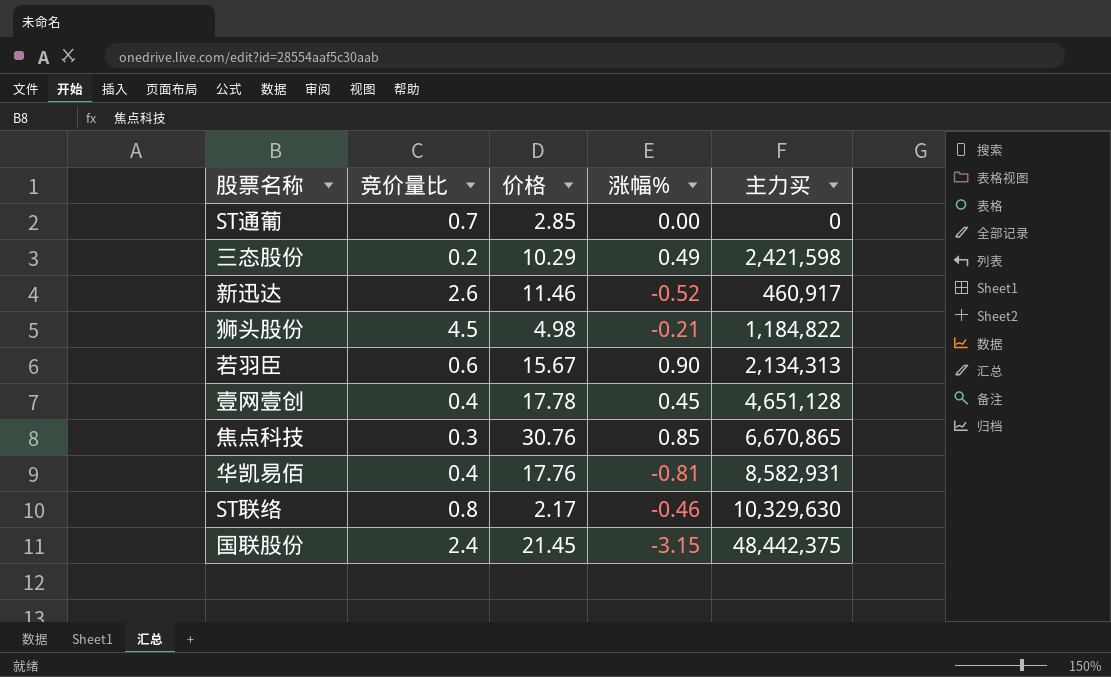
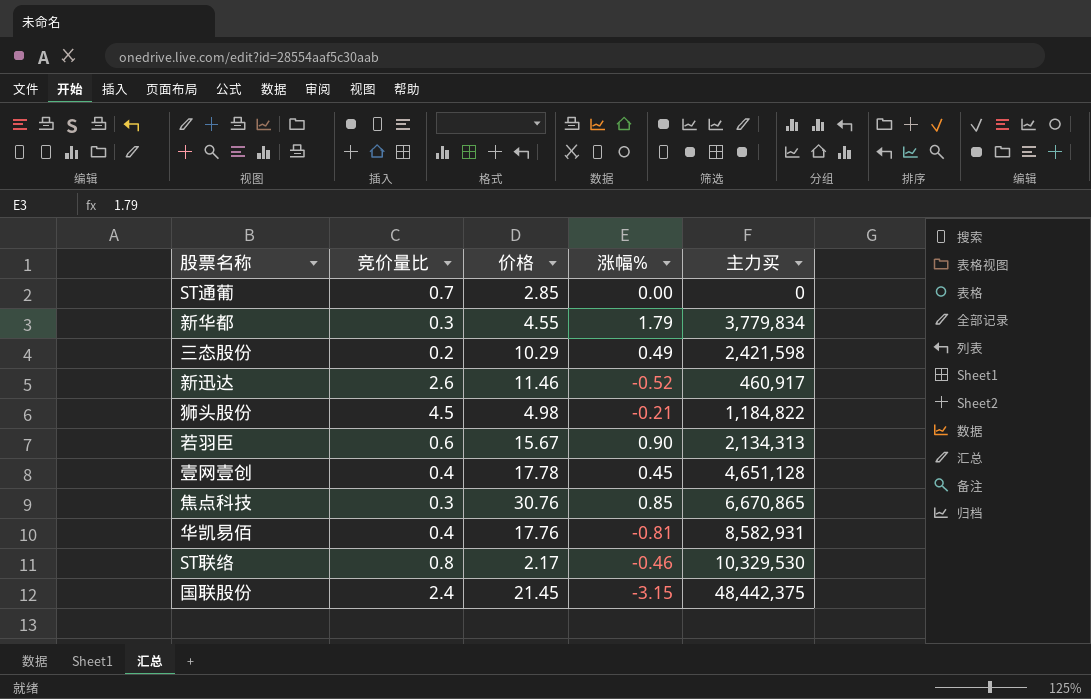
row 新华都: none -> 0.3 | 4.55 | 1.79 | 3,779,834
ST联络 | 主力买: 10,329,630 -> 10,329,530

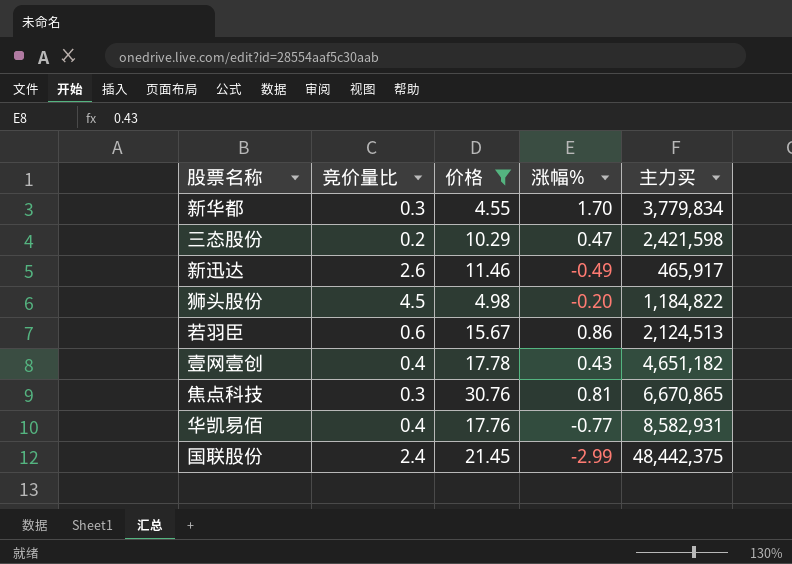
filter: none -> 价格 >= 4.55
新华都 | 涨幅%: 1.79 -> 1.70
三态股份 | 涨幅%: 0.49 -> 0.47
新迅达 | 涨幅%: -0.52 -> -0.49
新迅达 | 主力买: 460,917 -> 465,917
狮头股份 | 涨幅%: -0.21 -> -0.20
若羽臣 | 涨幅%: 0.90 -> 0.86
若羽臣 | 主力买: 2,134,313 -> 2,124,513
壹网壹创 | 涨幅%: 0.45 -> 0.43
壹网壹创 | 主力买: 4,651,128 -> 4,651,182
焦点科技 | 涨幅%: 0.85 -> 0.81
华凯易佰 | 涨幅%: -0.81 -> -0.77
国联股份 | 涨幅%: -3.15 -> -2.99

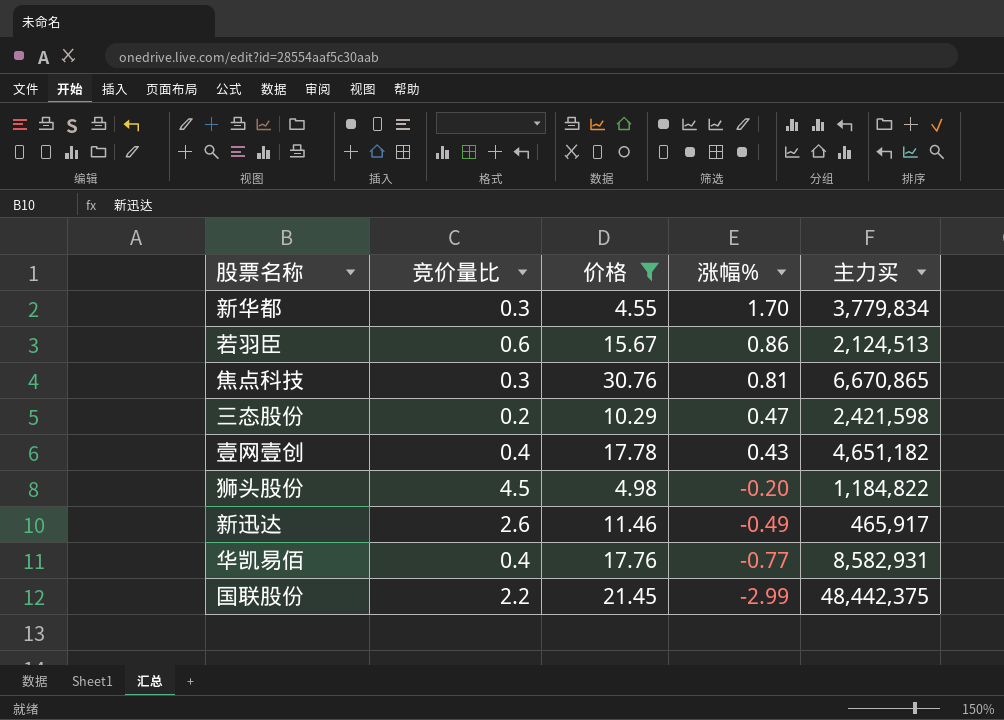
row order: none -> 涨幅% descending
国联股份 | 竞价量比: 2.4 -> 2.2

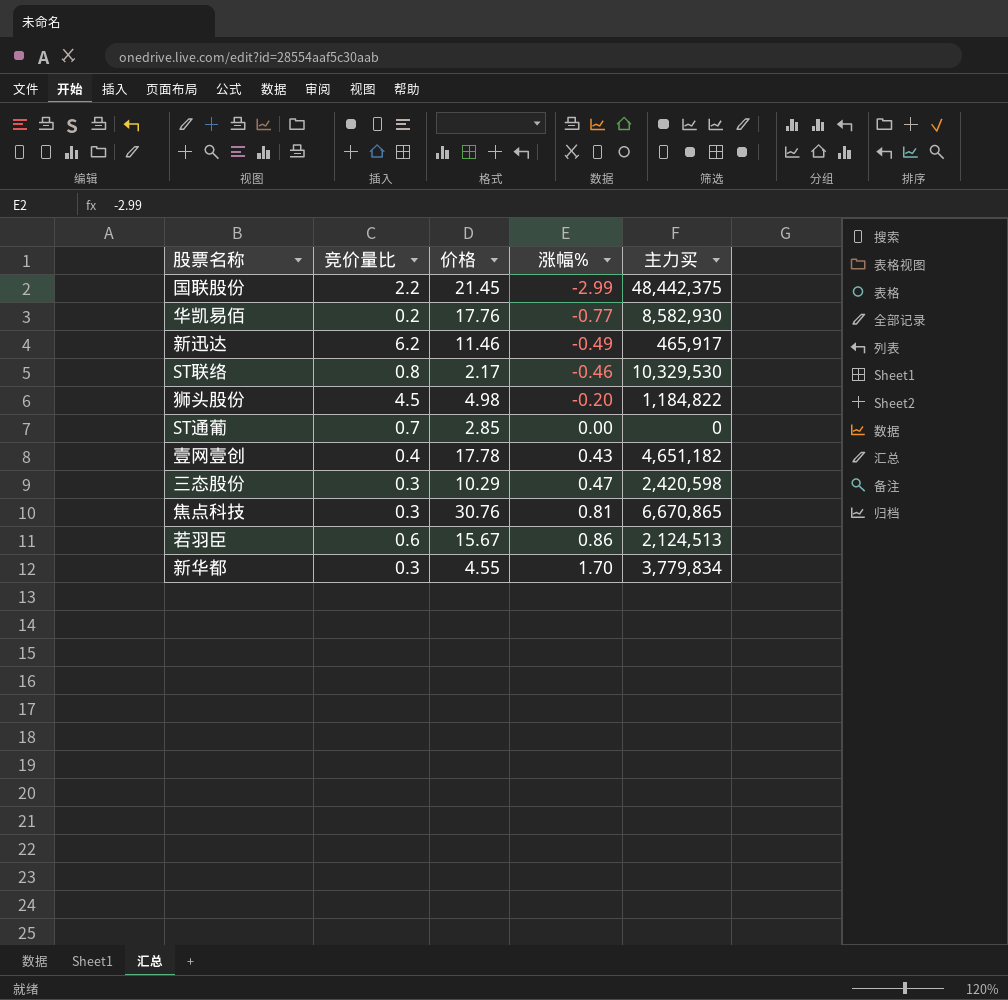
filter: 价格 >= 4.55 -> none
row order: 涨幅% descending -> 涨幅% ascending
华凯易佰 | 竞价量比: 0.4 -> 0.2
华凯易佰 | 主力买: 8,582,931 -> 8,582,930
新迅达 | 竞价量比: 2.6 -> 6.2
三态股份 | 竞价量比: 0.2 -> 0.3
三态股份 | 主力买: 2,421,598 -> 2,420,598

